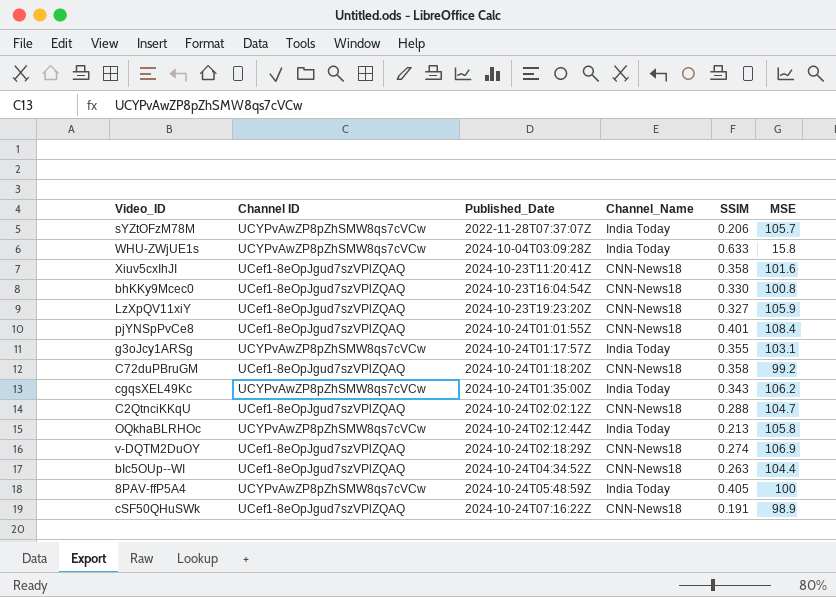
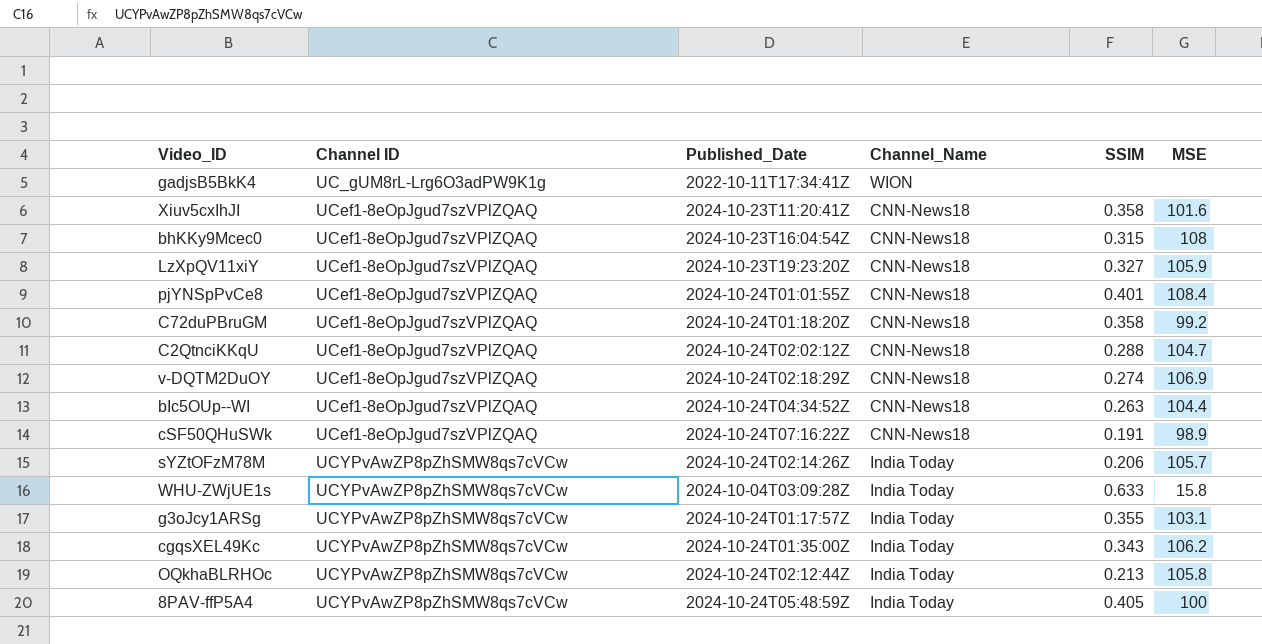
row order: Published_Date ascending -> Channel ID ascending
row gadjsB5BkK4: none -> UC_gUM8rL-Lrg6O3adPW9K1g | 2022-10-11T17:34:41Z | WION | none | none
bhKKy9Mcec0 | SSIM: 0.330 -> 0.315
bhKKy9Mcec0 | MSE: 100.8 -> 108
sYZtOFzM78M | Published_Date: 2022-11-28T07:37:07Z -> 2024-10-24T02:14:26Z

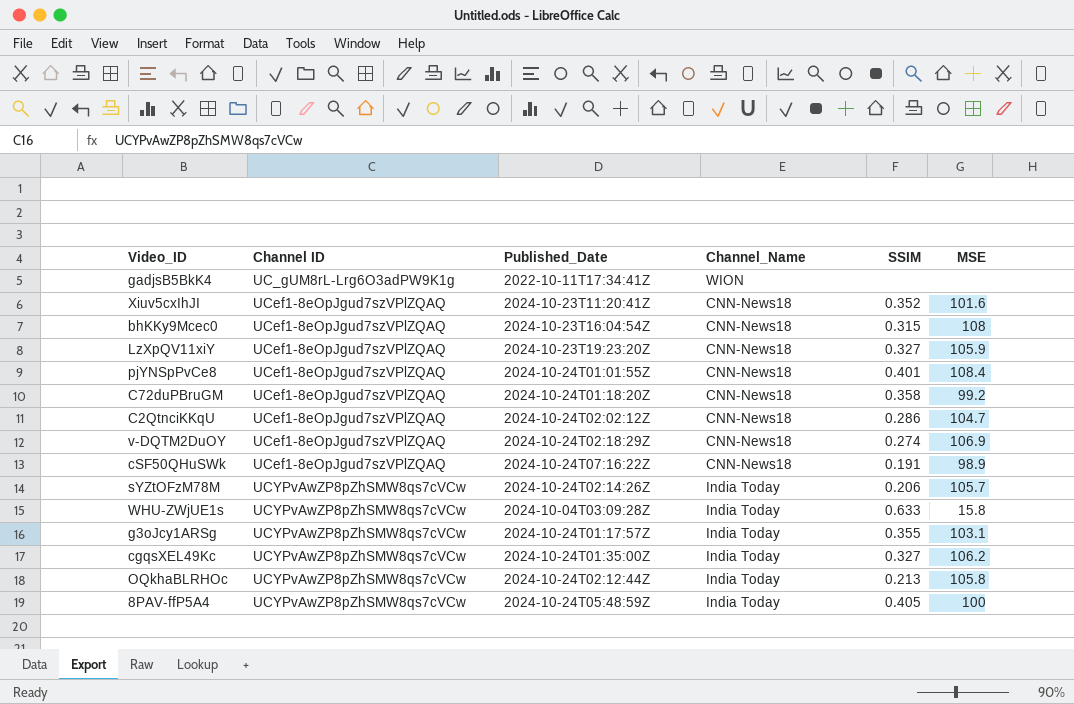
row bIc5OUp--WI: UCef1-8eOpJgud7szVPlZQAQ | 2024-10-24T04:34:52Z | CNN-News18 | 0.263 | 104.4 -> none
Xiuv5cxIhJI | SSIM: 0.358 -> 0.352
C2QtnciKKqU | SSIM: 0.288 -> 0.286
cgqsXEL49Kc | SSIM: 0.343 -> 0.327

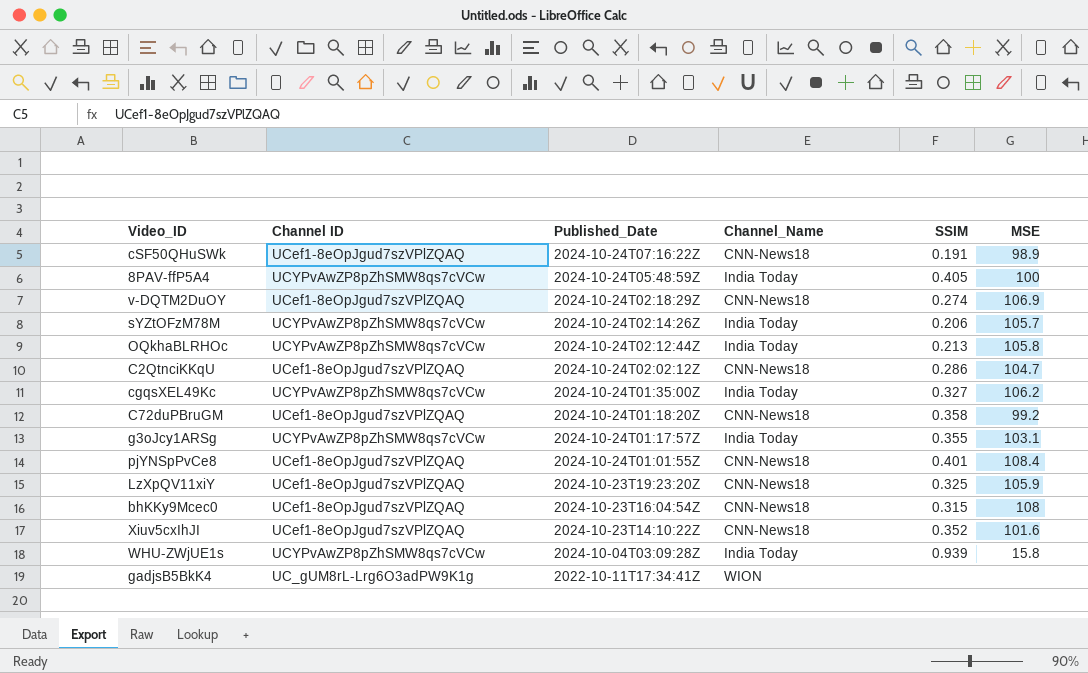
row order: Channel ID ascending -> Published_Date descending
LzXpQV11xiY | SSIM: 0.327 -> 0.325
Xiuv5cxIhJI | Published_Date: 2024-10-23T11:20:41Z -> 2024-10-23T14:10:22Z
WHU-ZWjUE1s | SSIM: 0.633 -> 0.939

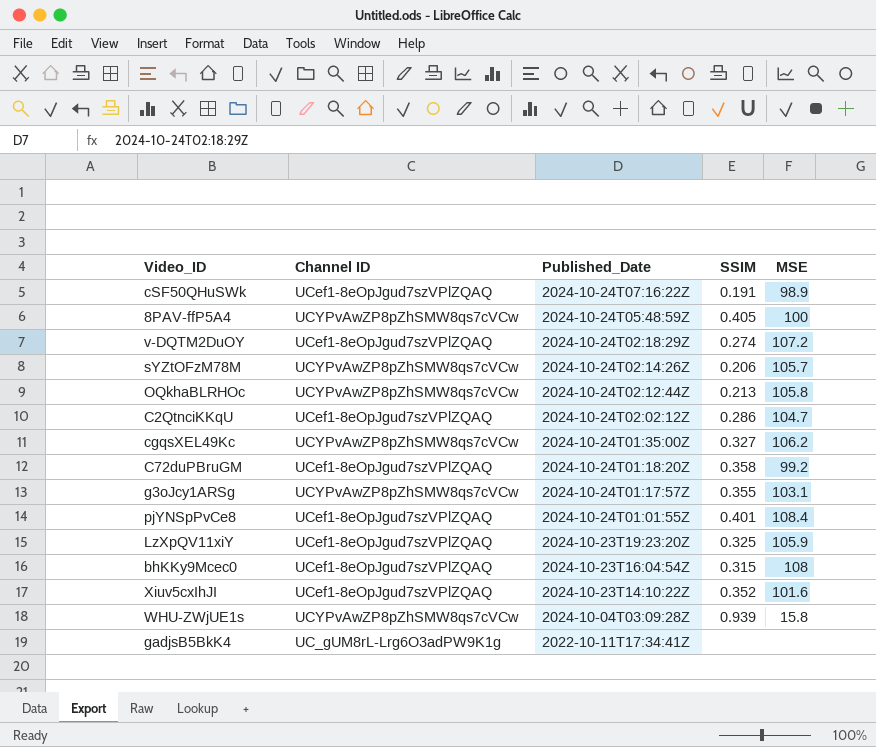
column Channel_Name | position: 4 -> none
v-DQTM2DuOY | MSE: 106.9 -> 107.2

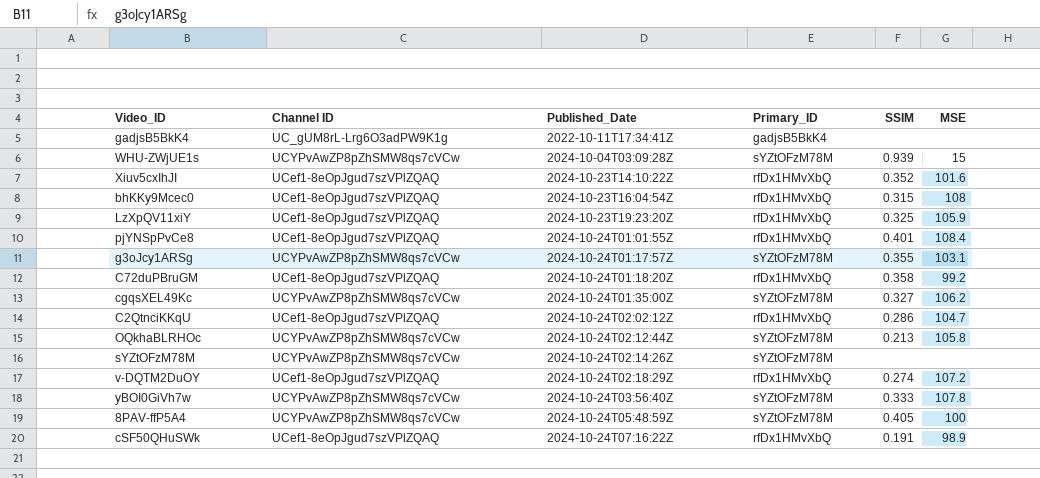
row order: Published_Date descending -> Published_Date ascending
column Primary_ID | position: none -> 4
WHU-ZWjUE1s | MSE: 15.8 -> 15
sYZtOFzM78M | SSIM: 0.206 -> none
sYZtOFzM78M | MSE: 105.7 -> none
row yBOI0GiVh7w: none -> UCYPvAwZP8pZhSMW8qs7cVCw | 2024-10-24T03:56:40Z | sYZtOFzM78M | 0.333 | 107.8

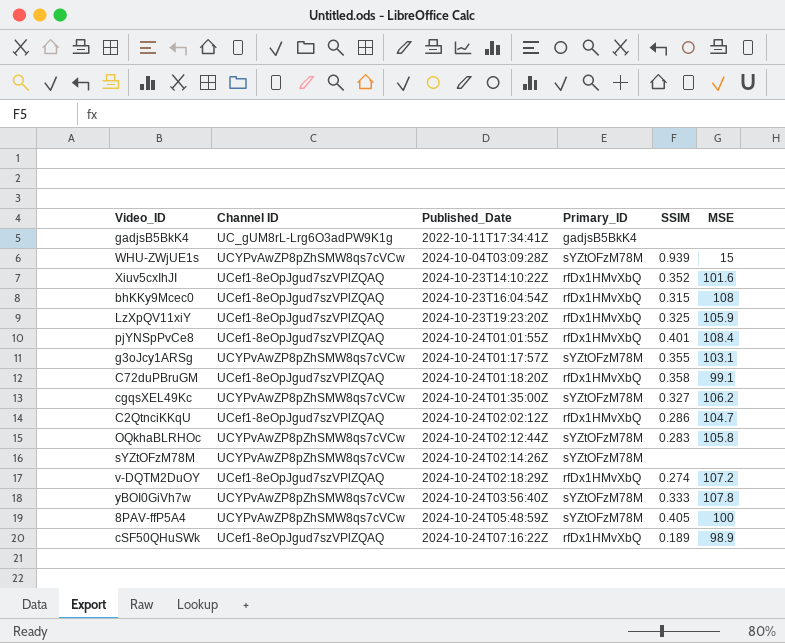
C72duPBruGM | MSE: 99.2 -> 99.1
OQkhaBLRHOc | SSIM: 0.213 -> 0.283
cSF50QHuSWk | SSIM: 0.191 -> 0.189

